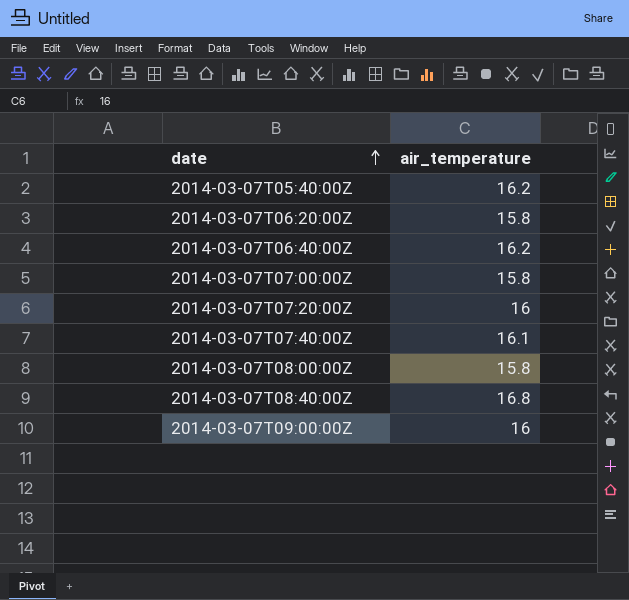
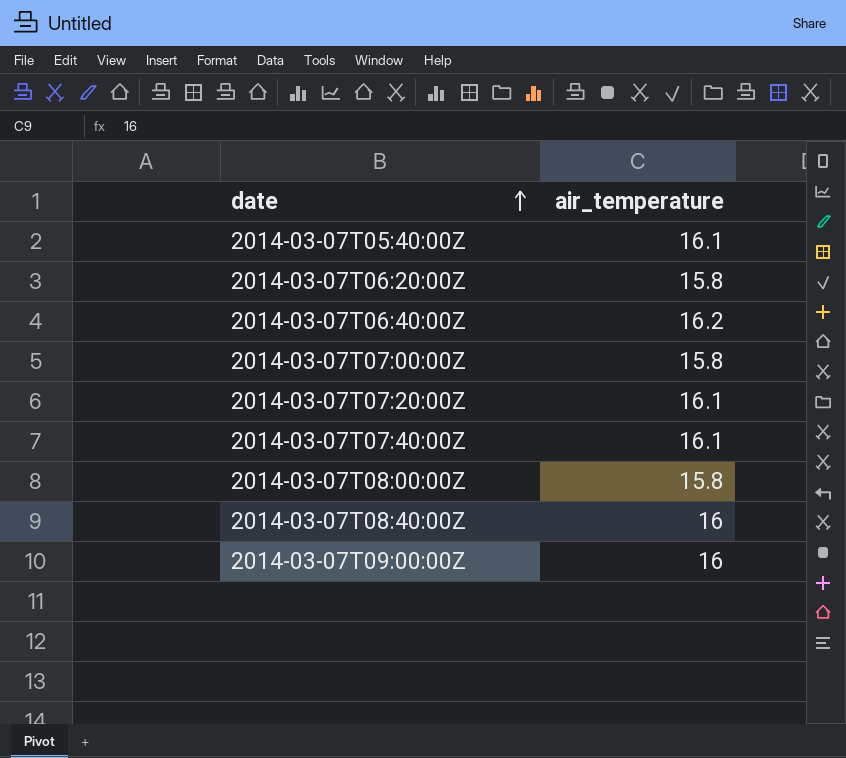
2014-03-07T05:40:00Z | air_temperature: 16.2 -> 16.1
2014-03-07T07:20:00Z | air_temperature: 16 -> 16.1
2014-03-07T08:40:00Z | air_temperature: 16.8 -> 16

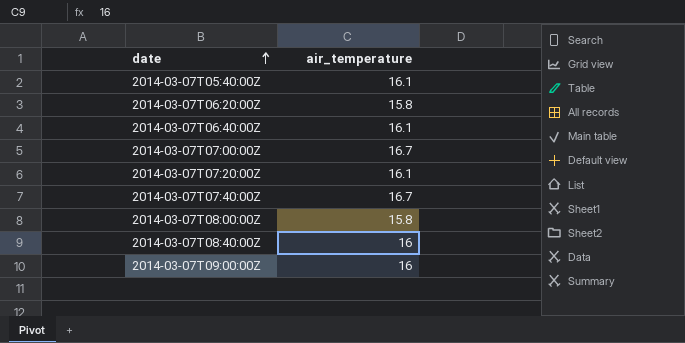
2014-03-07T06:40:00Z | air_temperature: 16.2 -> 16.1
2014-03-07T07:00:00Z | air_temperature: 15.8 -> 16.7
2014-03-07T07:40:00Z | air_temperature: 16.1 -> 16.7

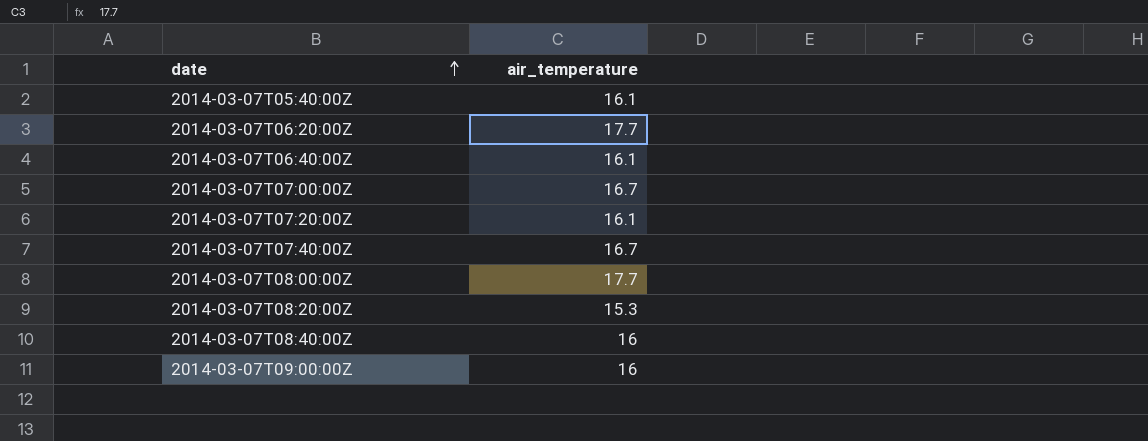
2014-03-07T06:20:00Z | air_temperature: 15.8 -> 17.7
2014-03-07T08:00:00Z | air_temperature: 15.8 -> 17.7
row 2014-03-07T08:20:00Z: none -> 15.3

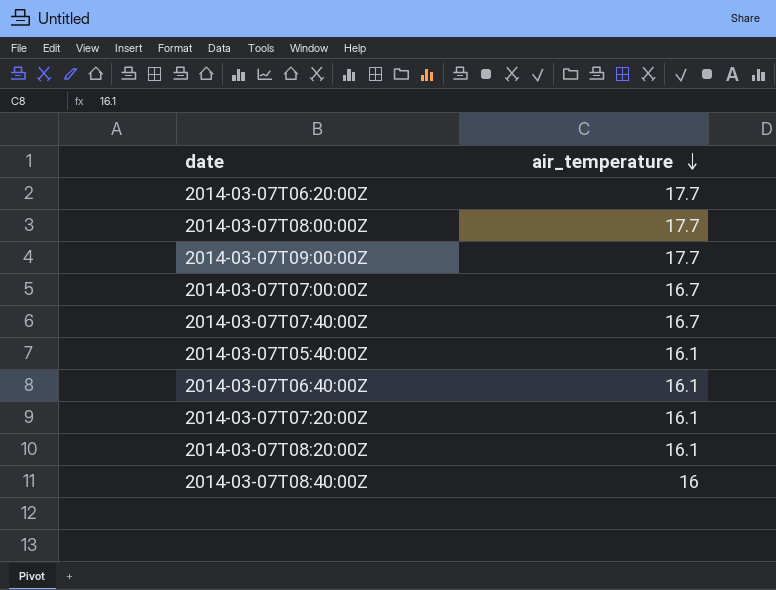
row order: date ascending -> air_temperature descending
2014-03-07T09:00:00Z | air_temperature: 16 -> 17.7
2014-03-07T08:20:00Z | air_temperature: 15.3 -> 16.1

